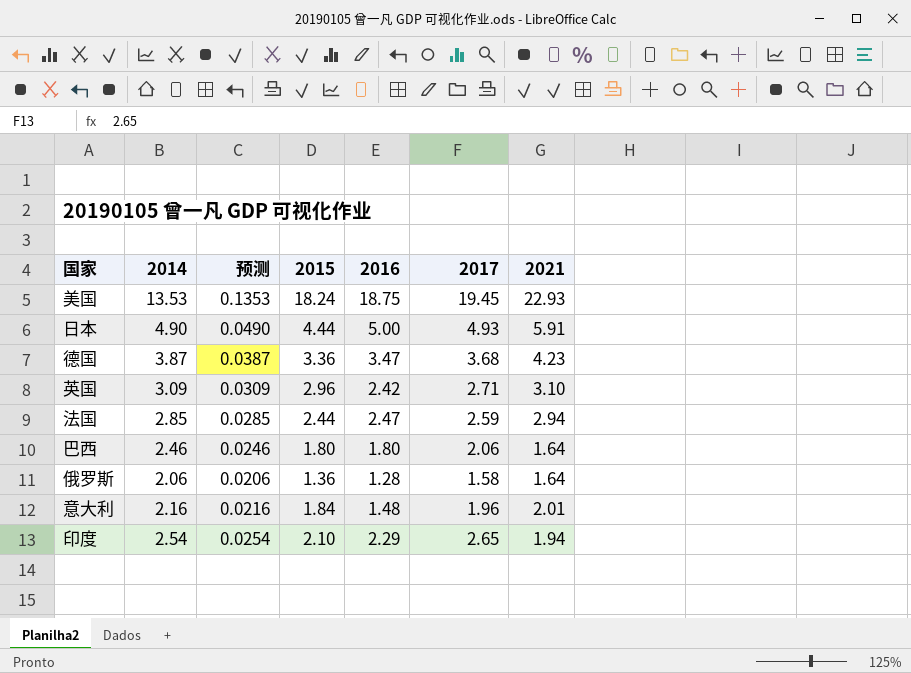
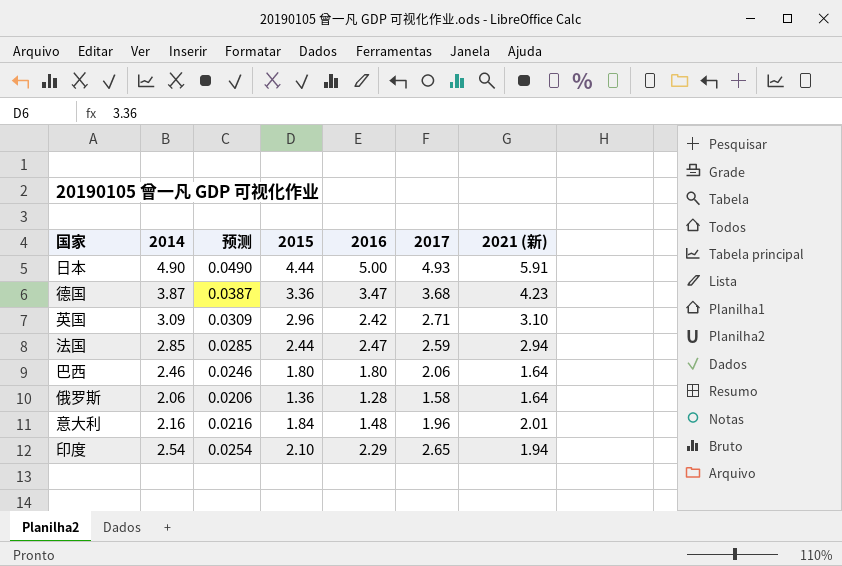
column name: 2021 -> 2021 (新)
row 美国: 13.53 | 0.1353 | 18.24 | 18.75 | 19.45 | 22.93 -> none

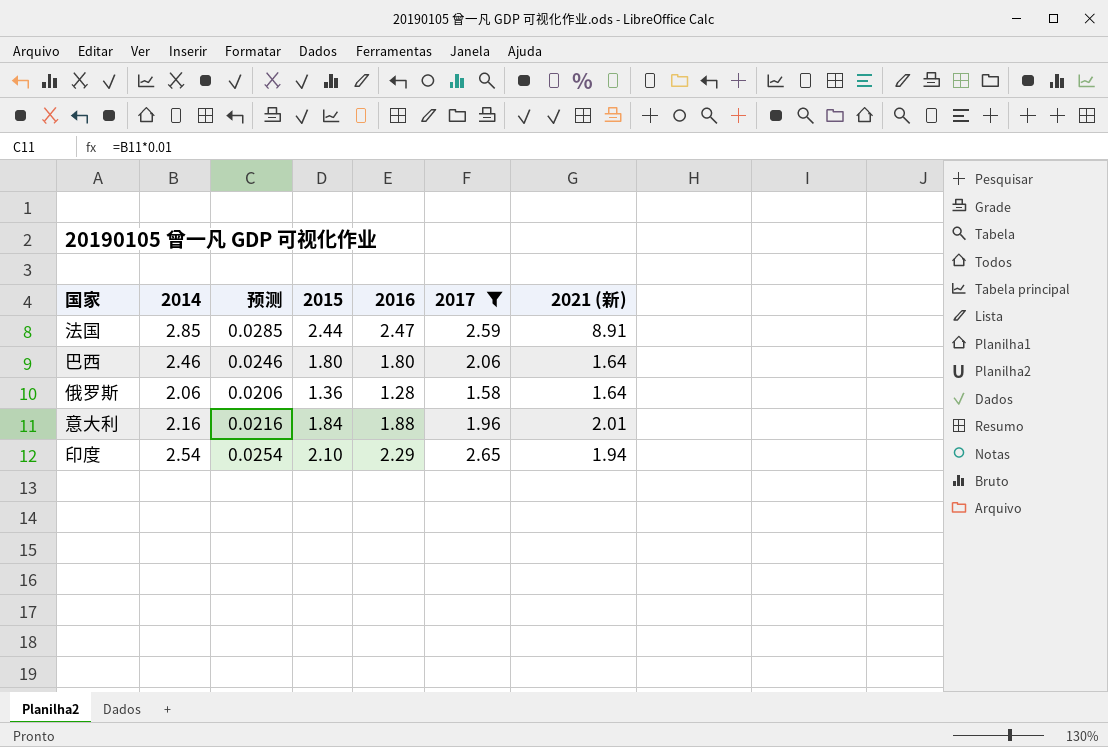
filter: none -> 2017 <= 2.65
法国 | 2021 (新): 2.94 -> 8.91
意大利 | 2016: 1.48 -> 1.88

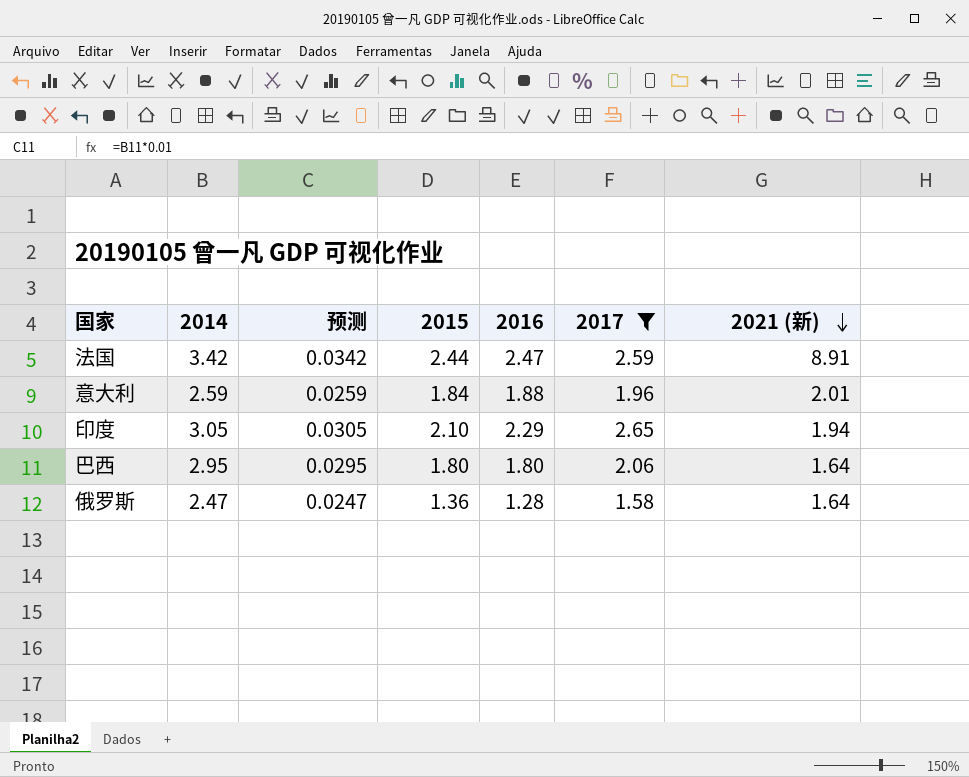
row order: none -> 2021 (新) descending
法国 | 2014: 2.85 -> 3.42
法国 | 预测: 0.0285 -> 0.0342
意大利 | 2014: 2.16 -> 2.59
意大利 | 预测: 0.0216 -> 0.0259
印度 | 2014: 2.54 -> 3.05
印度 | 预测: 0.0254 -> 0.0305
巴西 | 2014: 2.46 -> 2.95
巴西 | 预测: 0.0246 -> 0.0295
俄罗斯 | 2014: 2.06 -> 2.47
俄罗斯 | 预测: 0.0206 -> 0.0247

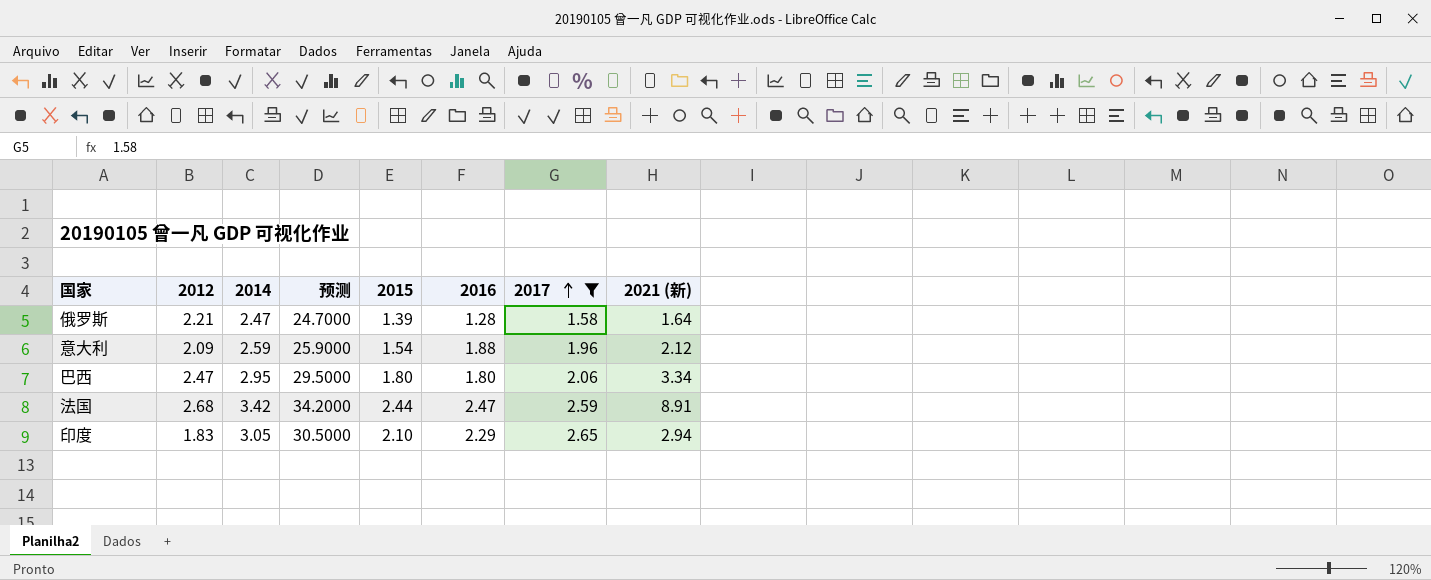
row order: 2021 (新) descending -> 2017 ascending
column 2012 | position: none -> 2
column 预测 | formula: [2014] * 0.01 -> [2014] * 10
俄罗斯 | 2015: 1.36 -> 1.39
意大利 | 2015: 1.84 -> 1.54
意大利 | 2021 (新): 2.01 -> 2.12
巴西 | 2021 (新): 1.64 -> 3.34
印度 | 2021 (新): 1.94 -> 2.94

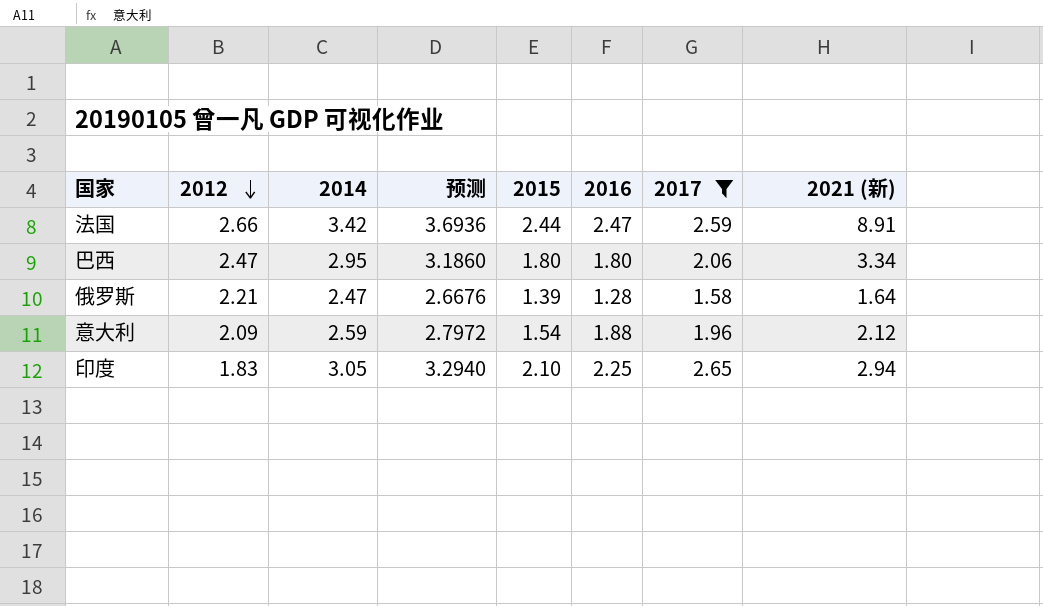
row order: 2017 ascending -> 2012 descending
column 预测 | formula: [2014] * 10 -> [2014] * 1.08
法国 | 2012: 2.68 -> 2.66
印度 | 2016: 2.29 -> 2.25

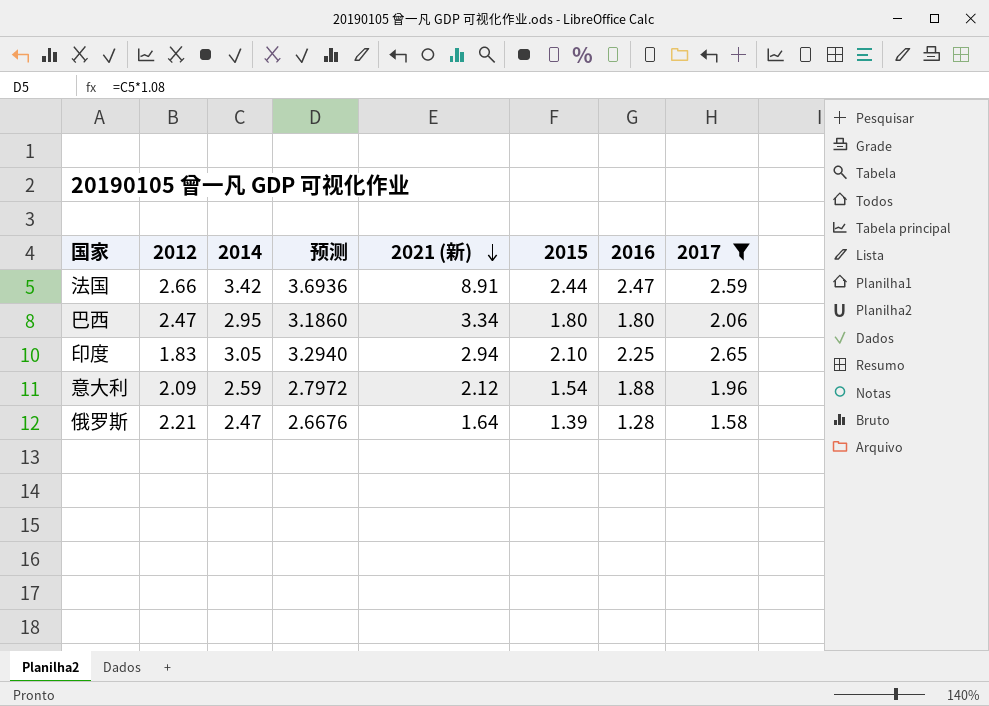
row order: 2012 descending -> 2021 (新) descending
column 2021 (新) | position: 8 -> 5

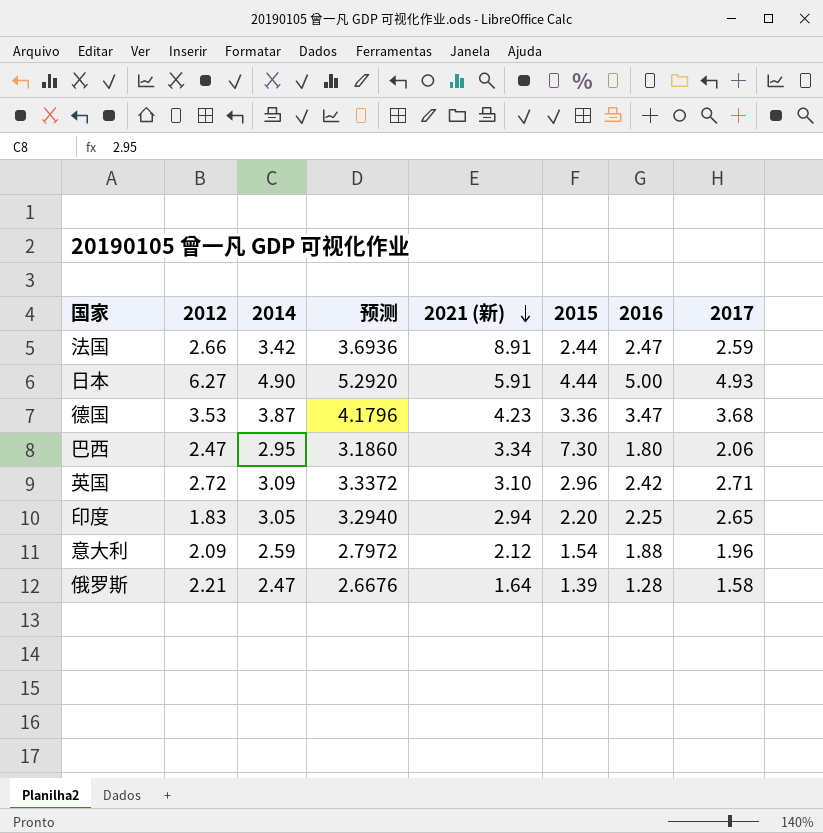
filter: 2017 <= 2.65 -> none
巴西 | 2015: 1.80 -> 7.30
印度 | 2015: 2.10 -> 2.20

